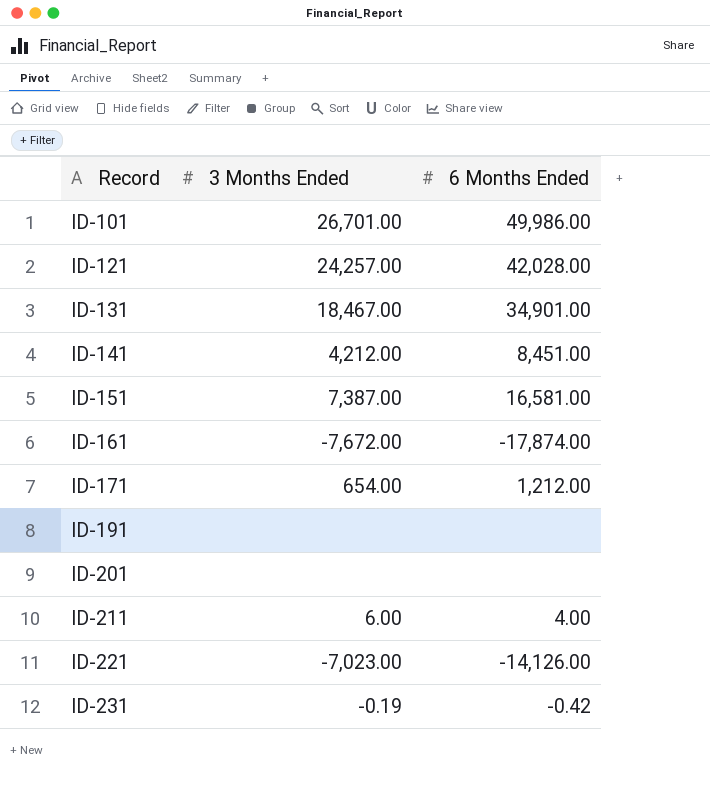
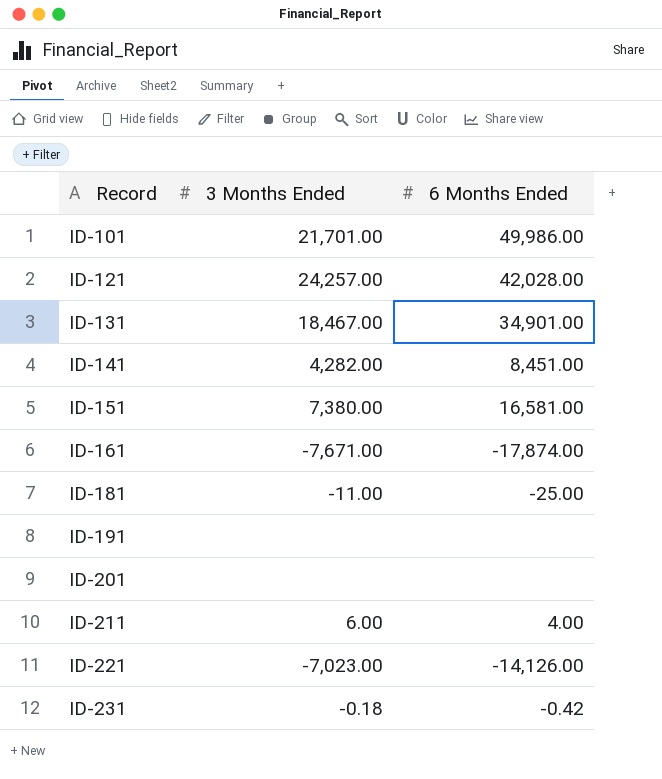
row ID-171: 654.00 | 1,212.00 -> none
ID-101 | 3 Months Ended: 26,701.00 -> 21,701.00
ID-141 | 3 Months Ended: 4,212.00 -> 4,282.00
ID-151 | 3 Months Ended: 7,387.00 -> 7,380.00
ID-161 | 3 Months Ended: -7,672.00 -> -7,671.00
row ID-181: none -> -11.00 | -25.00
ID-231 | 3 Months Ended: -0.19 -> -0.18

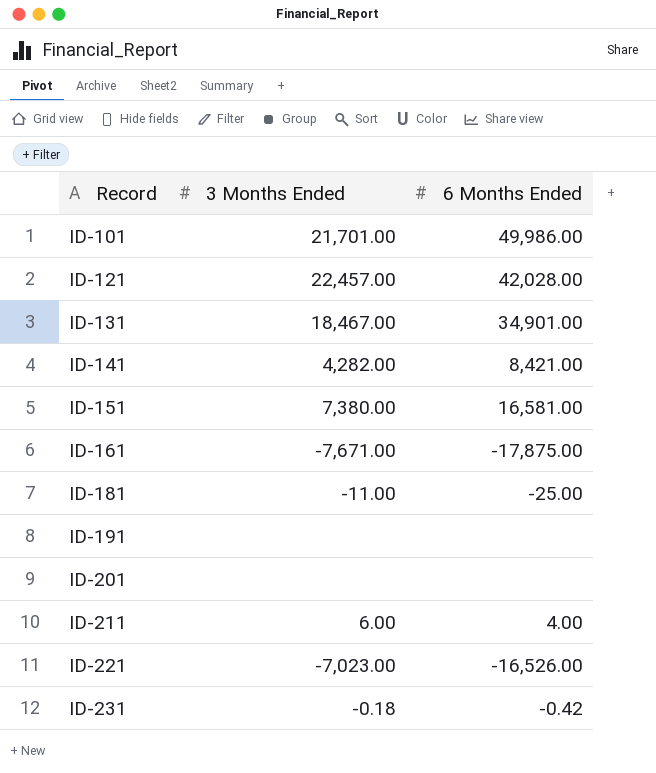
ID-121 | 3 Months Ended: 24,257.00 -> 22,457.00
ID-141 | 6 Months Ended: 8,451.00 -> 8,421.00
ID-161 | 6 Months Ended: -17,874.00 -> -17,875.00
ID-221 | 6 Months Ended: -14,126.00 -> -16,526.00

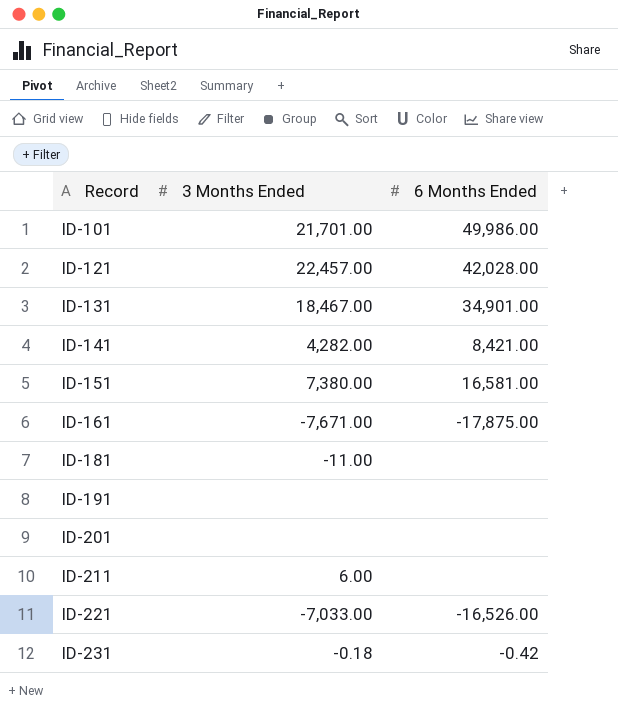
ID-181 | 6 Months Ended: -25.00 -> none
ID-211 | 6 Months Ended: 4.00 -> none
ID-221 | 3 Months Ended: -7,023.00 -> -7,033.00

